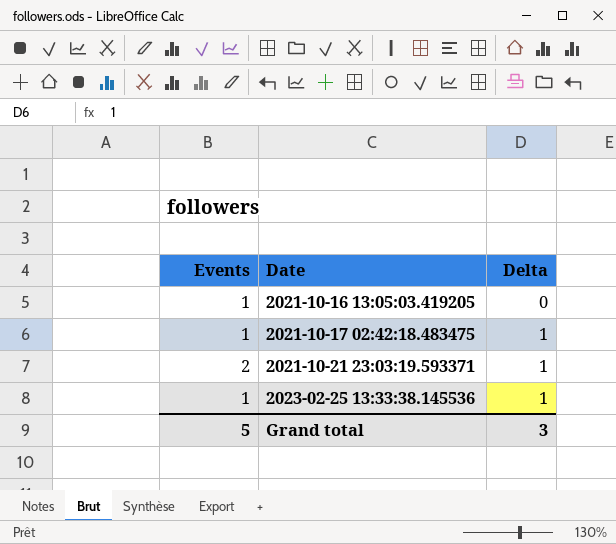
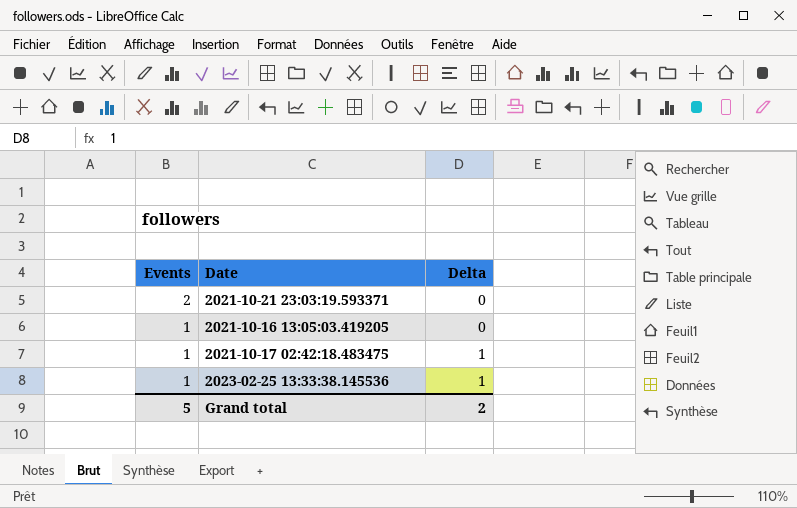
row order: Date ascending -> Events descending
2021-10-21 23:03:19.593371 | Delta: 1 -> 0
Grand total | Delta: 3 -> 2

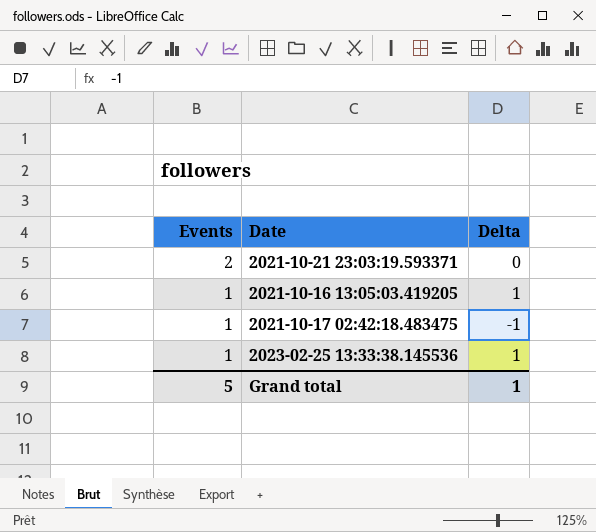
2021-10-16 13:05:03.419205 | Delta: 0 -> 1
2021-10-17 02:42:18.483475 | Delta: 1 -> -1
Grand total | Delta: 2 -> 1

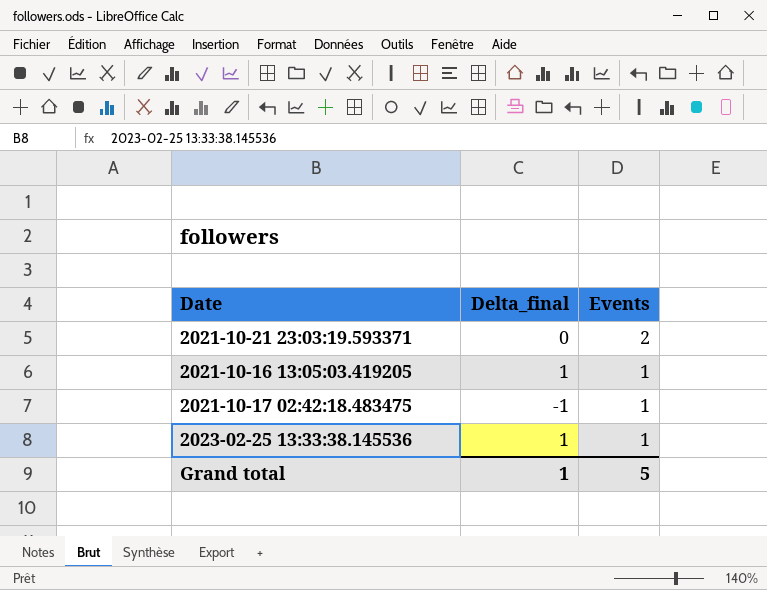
column name: Delta -> Delta_final
column Events | position: 1 -> 3

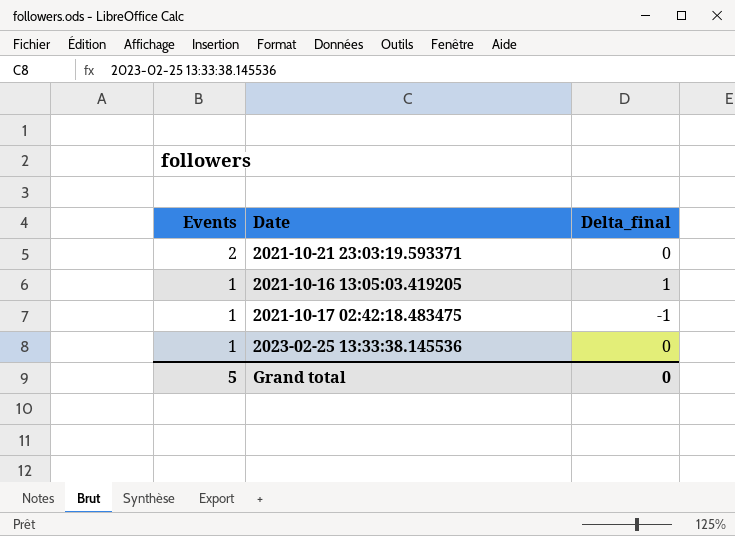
column Events | position: 3 -> 1
2023-02-25 13:33:38.145536 | Delta_final: 1 -> 0
Grand total | Delta_final: 1 -> 0

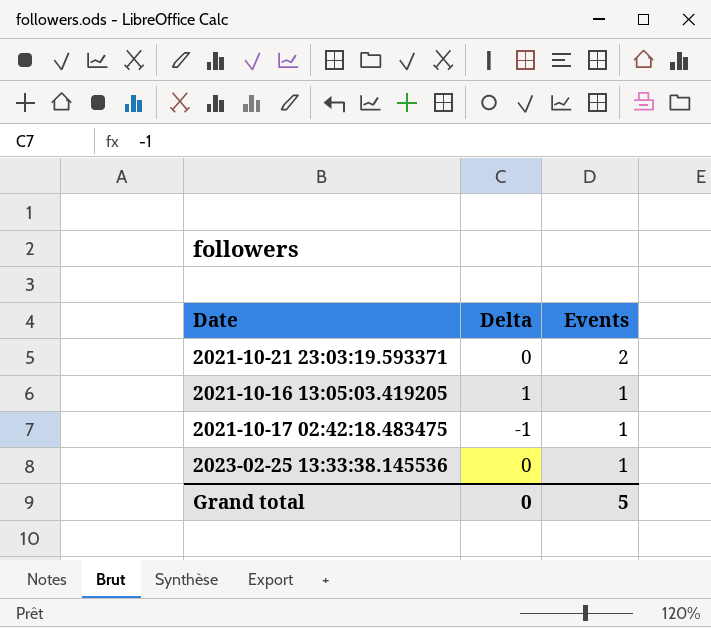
column name: Delta_final -> Delta
column Events | position: 1 -> 3

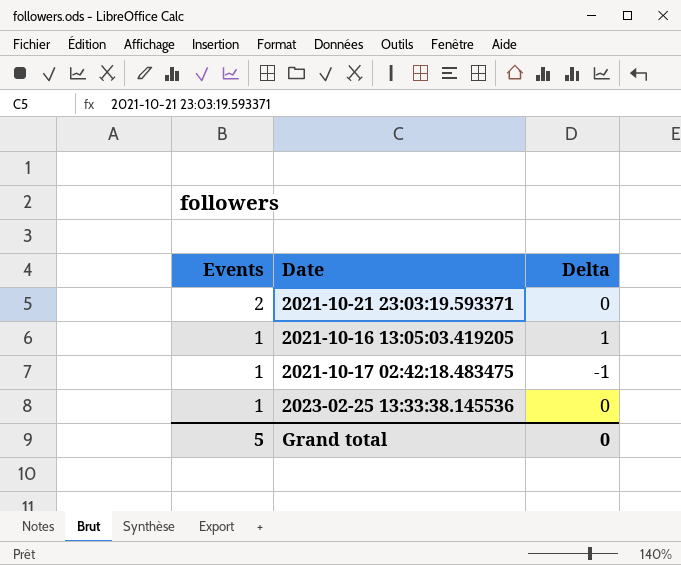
column Events | position: 3 -> 1

